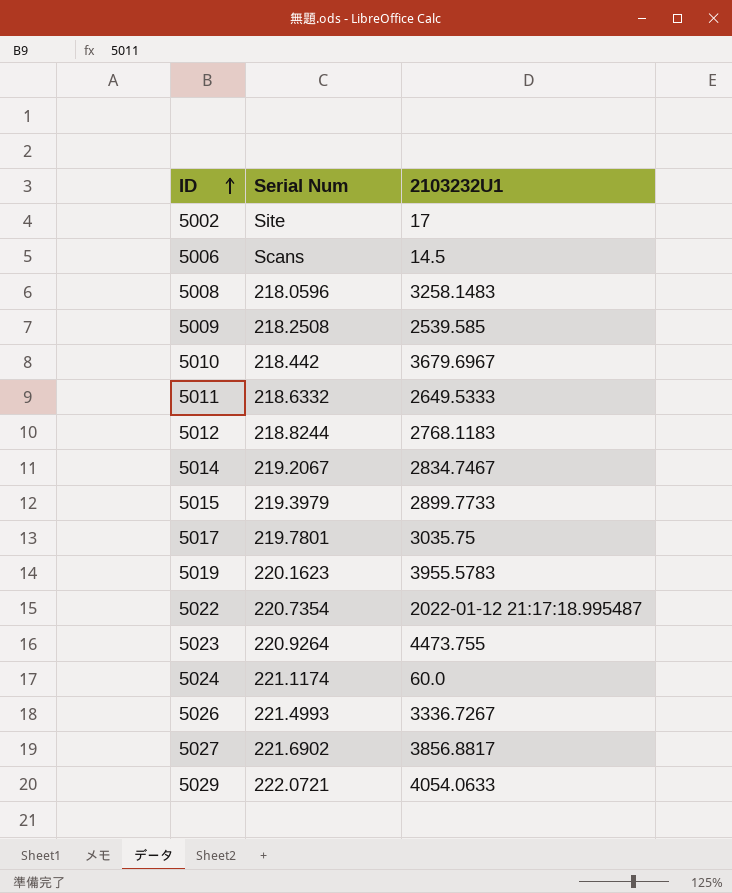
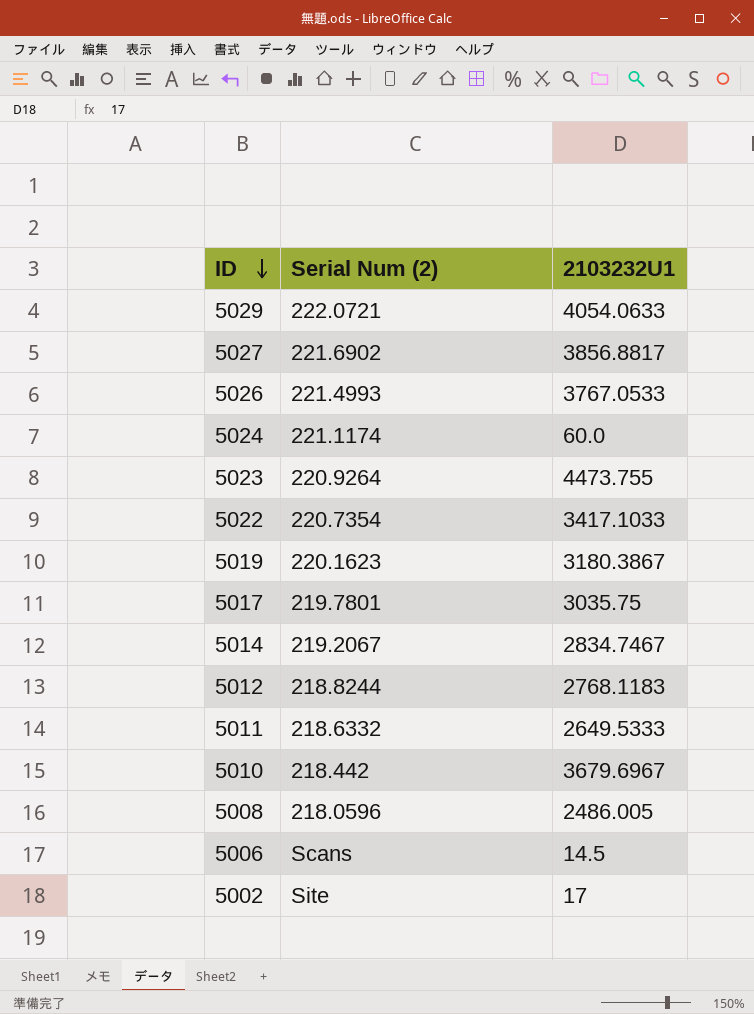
row order: ID ascending -> ID descending
column name: Serial Num -> Serial Num (2)
row 5009: 218.2508 | 2539.585 -> none
row 5015: 219.3979 | 2899.7733 -> none
5026 | 2103232U1: 3336.7267 -> 3767.0533
5022 | 2103232U1: 2022-01-12 21:17:18.995487 -> 3417.1033
5019 | 2103232U1: 3955.5783 -> 3180.3867
5008 | 2103232U1: 3258.1483 -> 2486.005

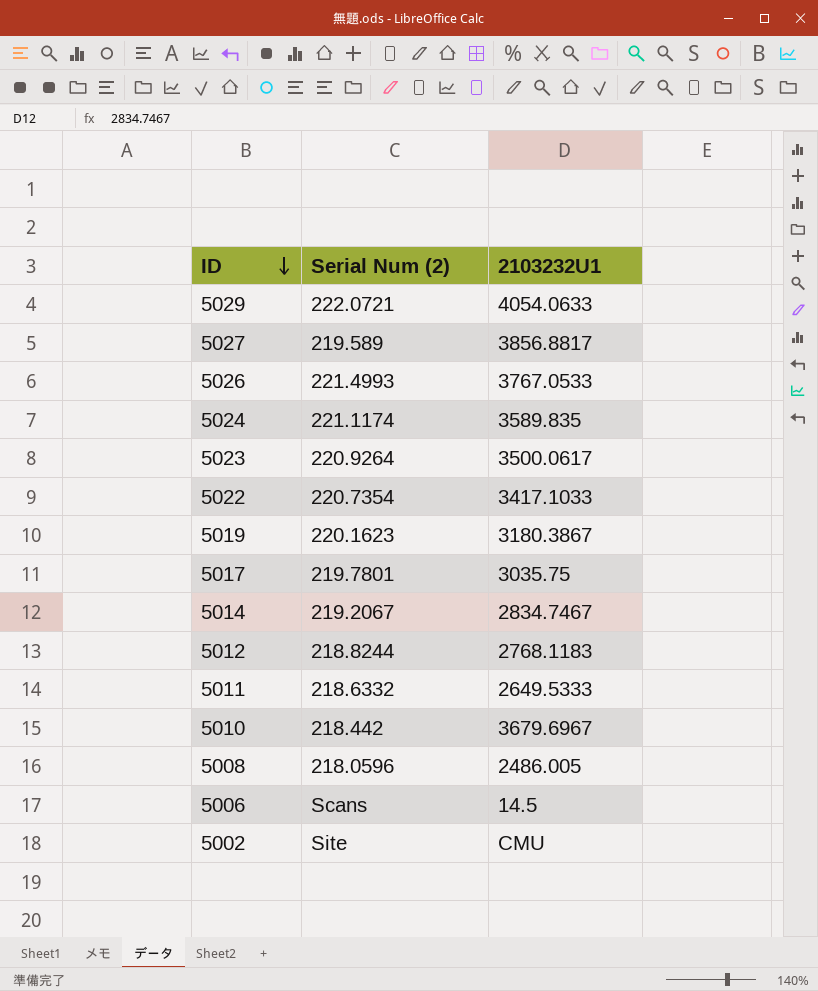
5027 | Serial Num (2): 221.6902 -> 219.589
5024 | 2103232U1: 60.0 -> 3589.835
5023 | 2103232U1: 4473.755 -> 3500.0617
5002 | 2103232U1: 17 -> CMU

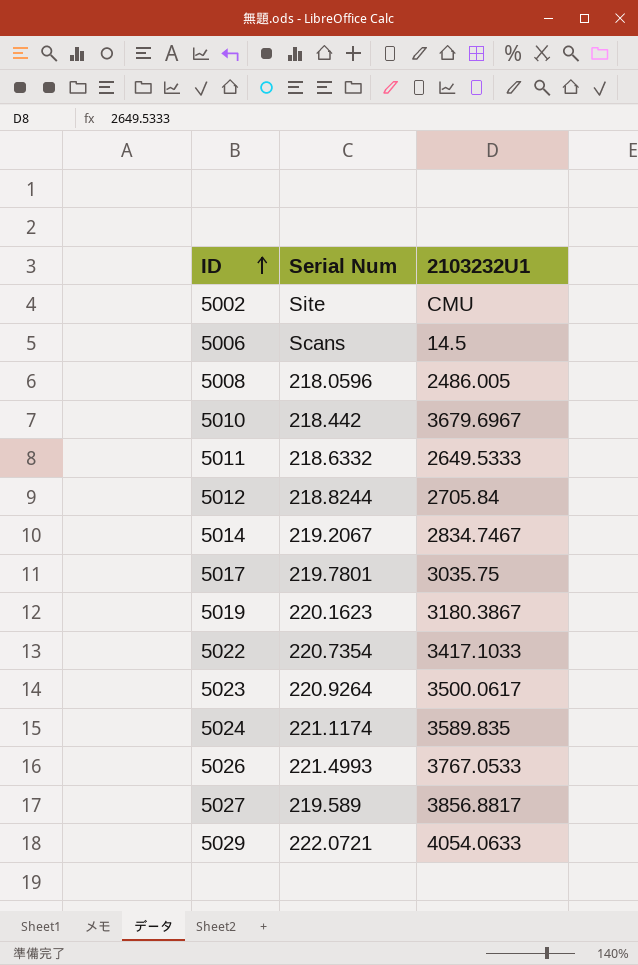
row order: ID descending -> ID ascending
column name: Serial Num (2) -> Serial Num
5012 | 2103232U1: 2768.1183 -> 2705.84

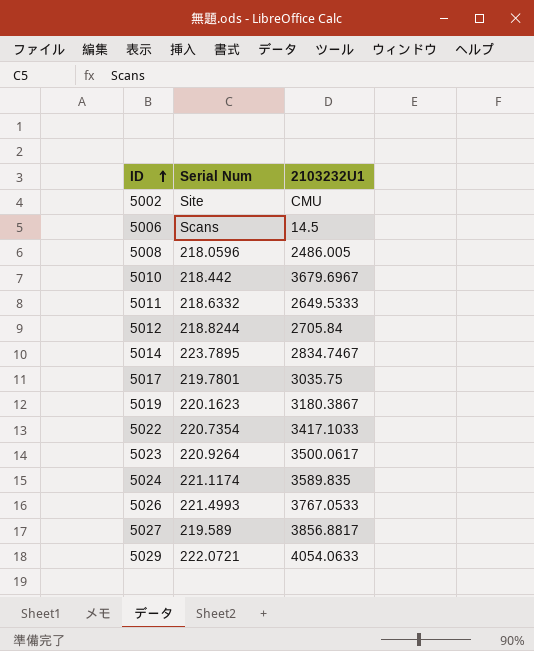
5014 | Serial Num: 219.2067 -> 223.7895

